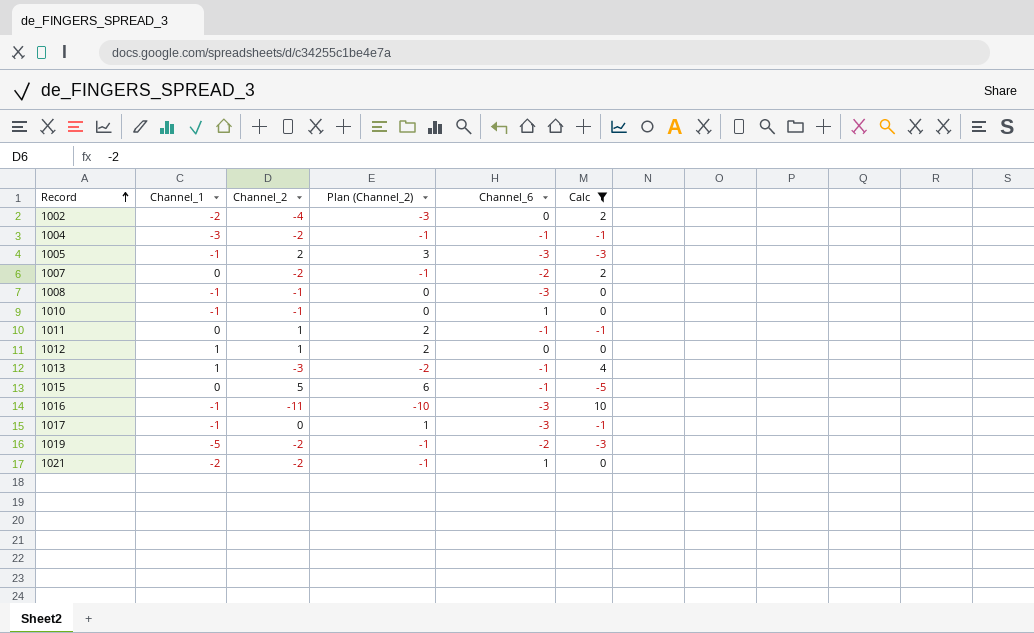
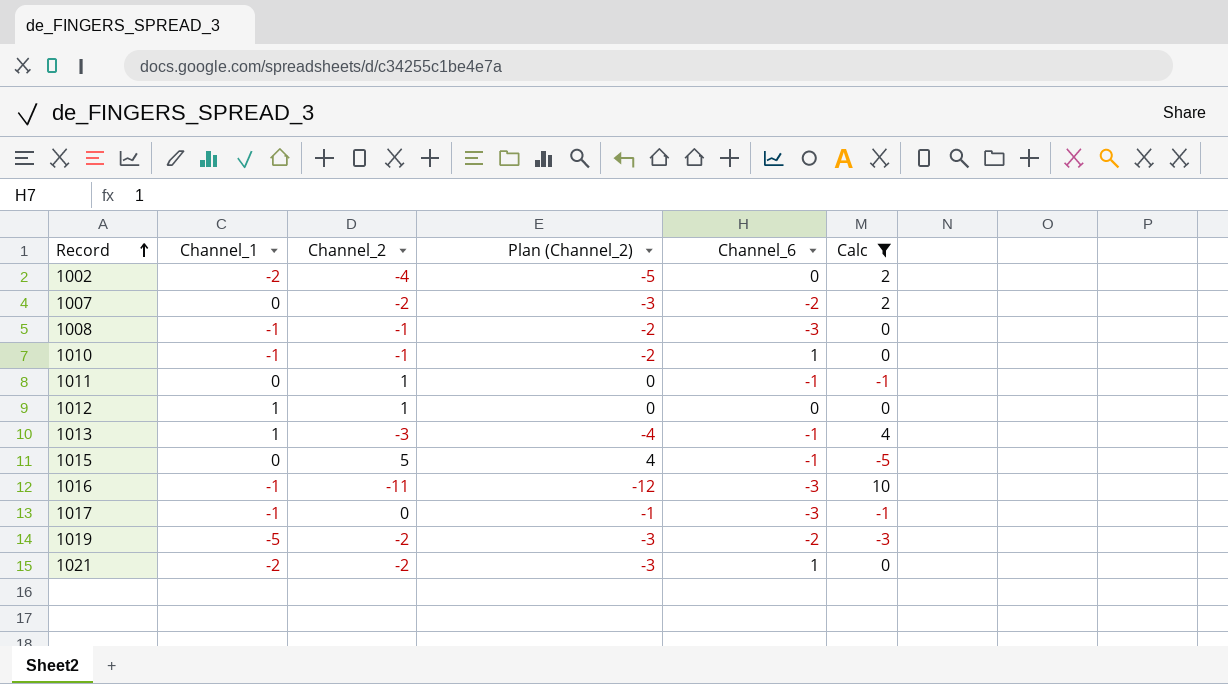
column Plan (Channel_2) | formula: [Channel_2] + 1 -> [Channel_2] - 1
row 1004: -3 | -2 | -1 | -1 | -1 -> none
row 1005: -1 | 2 | 3 | -3 | -3 -> none

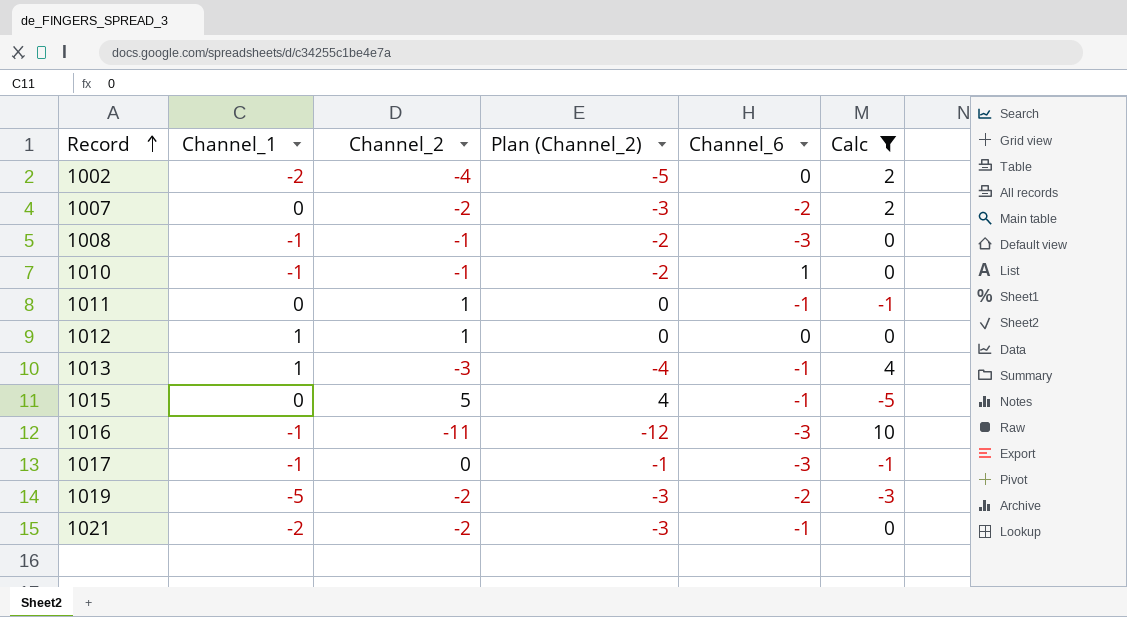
1021 | Channel_6: 1 -> -1

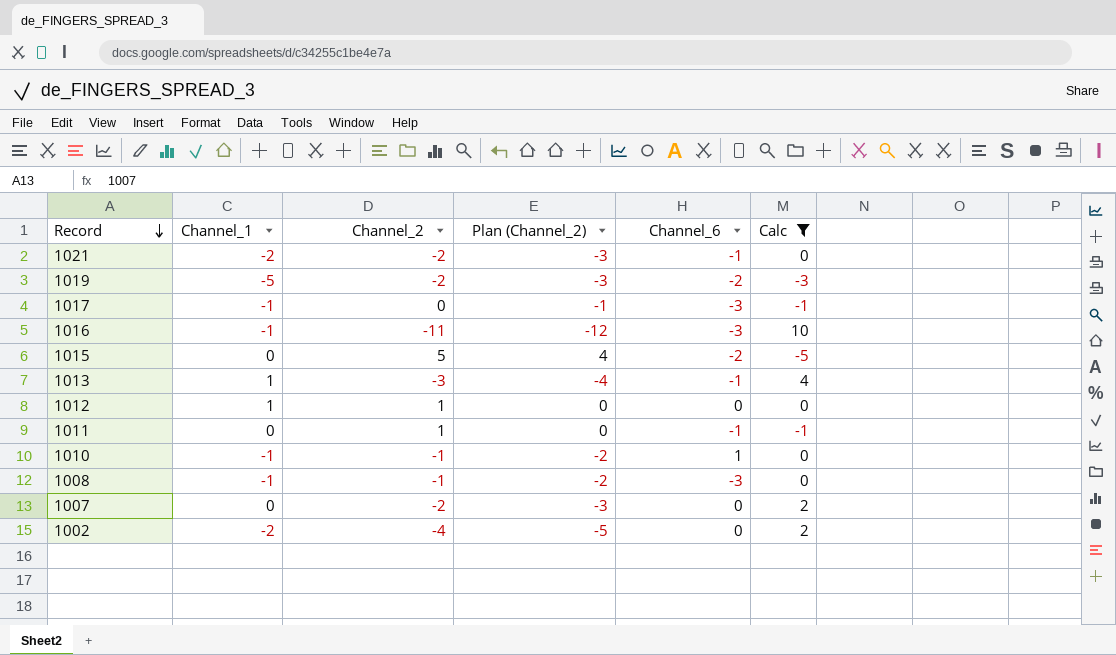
row order: Record ascending -> Record descending
1015 | Channel_6: -1 -> -2
1007 | Channel_6: -2 -> 0

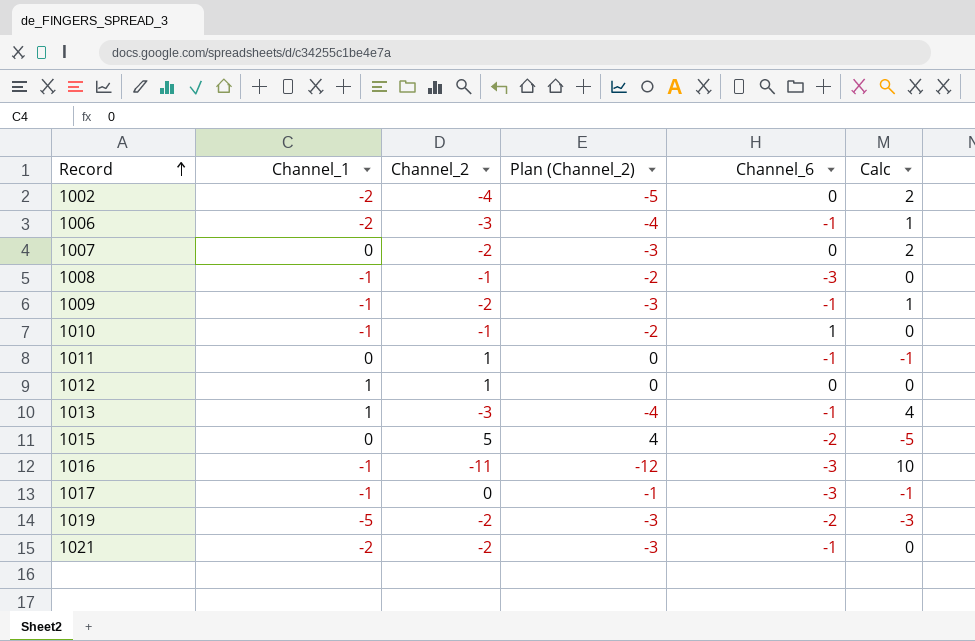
filter: Calc != 1 -> none
row order: Record descending -> Record ascending

